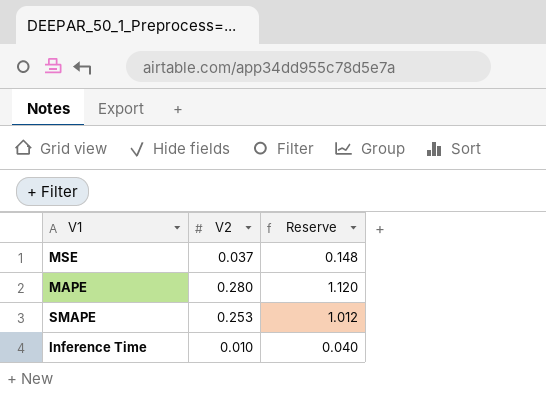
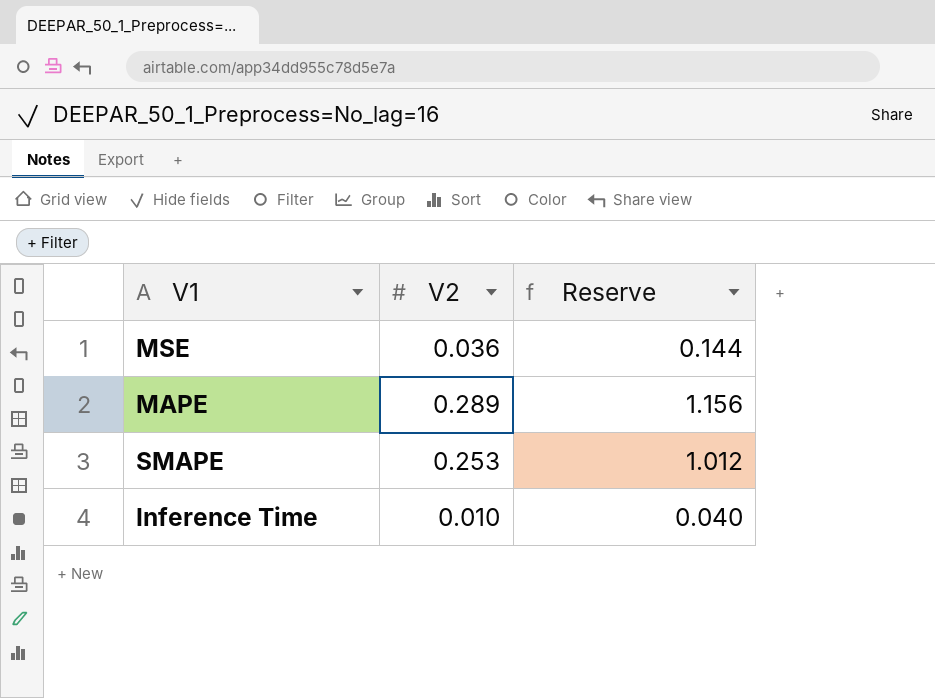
MSE | V2: 0.037 -> 0.036
MSE | Reserve: 0.148 -> 0.144
MAPE | V2: 0.280 -> 0.289
MAPE | Reserve: 1.120 -> 1.156

